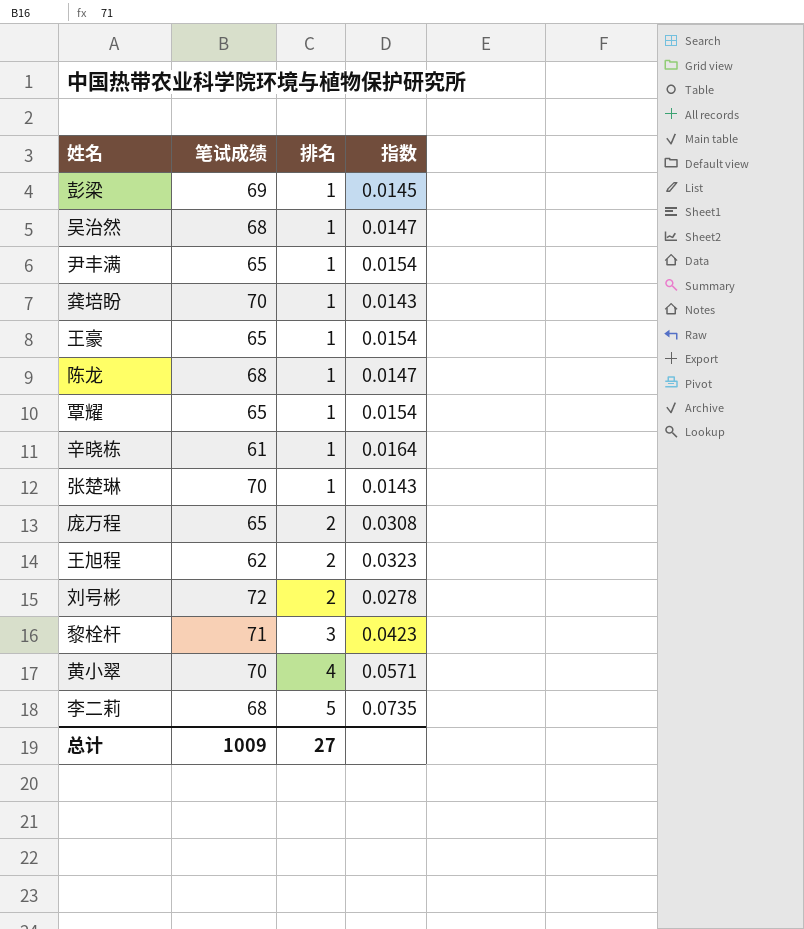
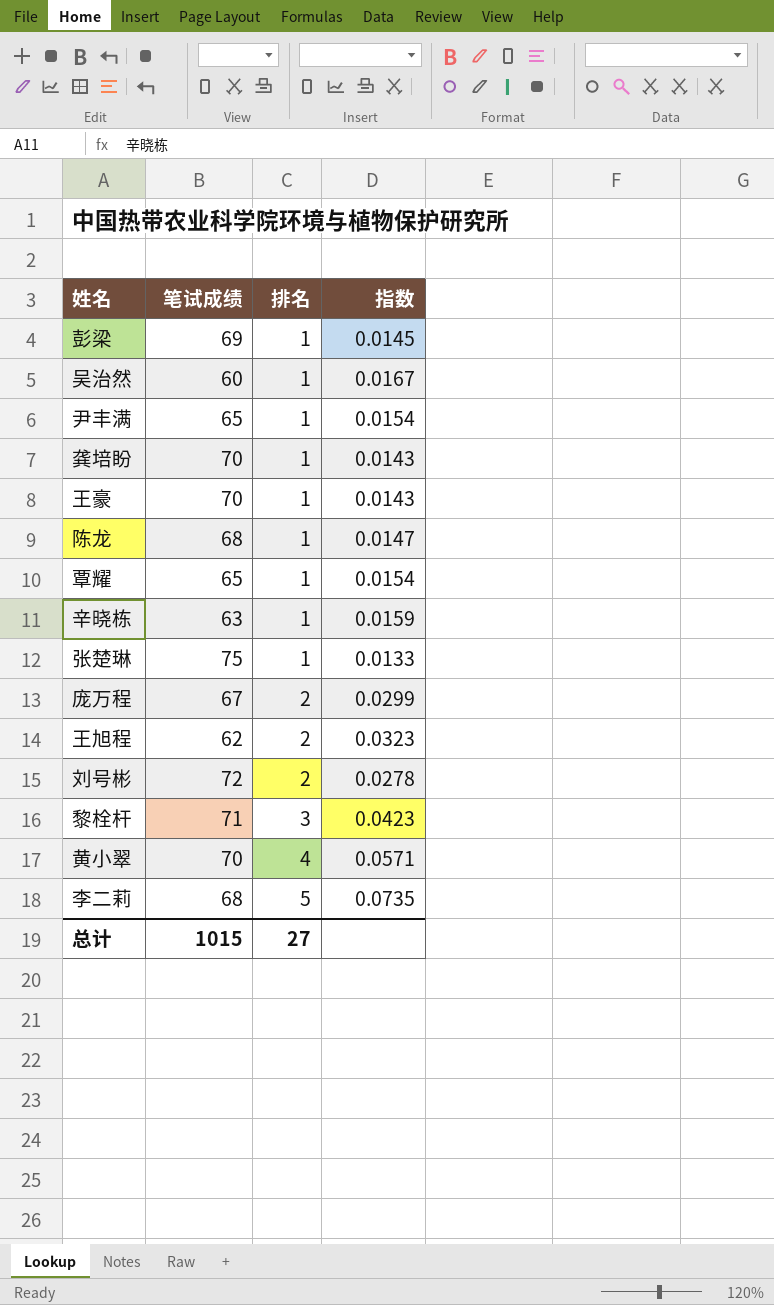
吴治然 | 笔试成绩: 68 -> 60
吴治然 | 指数: 0.0147 -> 0.0167
王豪 | 笔试成绩: 65 -> 70
王豪 | 指数: 0.0154 -> 0.0143
辛晓栋 | 笔试成绩: 61 -> 63
辛晓栋 | 指数: 0.0164 -> 0.0159
张楚琳 | 笔试成绩: 70 -> 75
张楚琳 | 指数: 0.0143 -> 0.0133
庞万程 | 笔试成绩: 65 -> 67
庞万程 | 指数: 0.0308 -> 0.0299
总计 | 笔试成绩: 1009 -> 1015

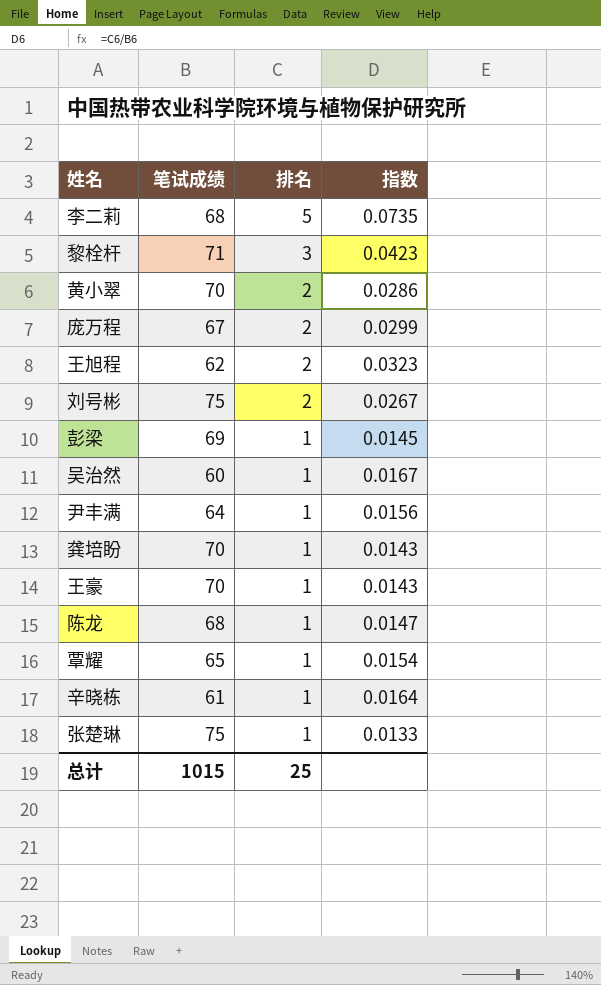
row order: 排名 ascending -> 排名 descending
黄小翠 | 排名: 4 -> 2
黄小翠 | 指数: 0.0571 -> 0.0286
刘号彬 | 笔试成绩: 72 -> 75
刘号彬 | 指数: 0.0278 -> 0.0267
尹丰满 | 笔试成绩: 65 -> 64
尹丰满 | 指数: 0.0154 -> 0.0156
辛晓栋 | 笔试成绩: 63 -> 61
辛晓栋 | 指数: 0.0159 -> 0.0164
总计 | 排名: 27 -> 25

